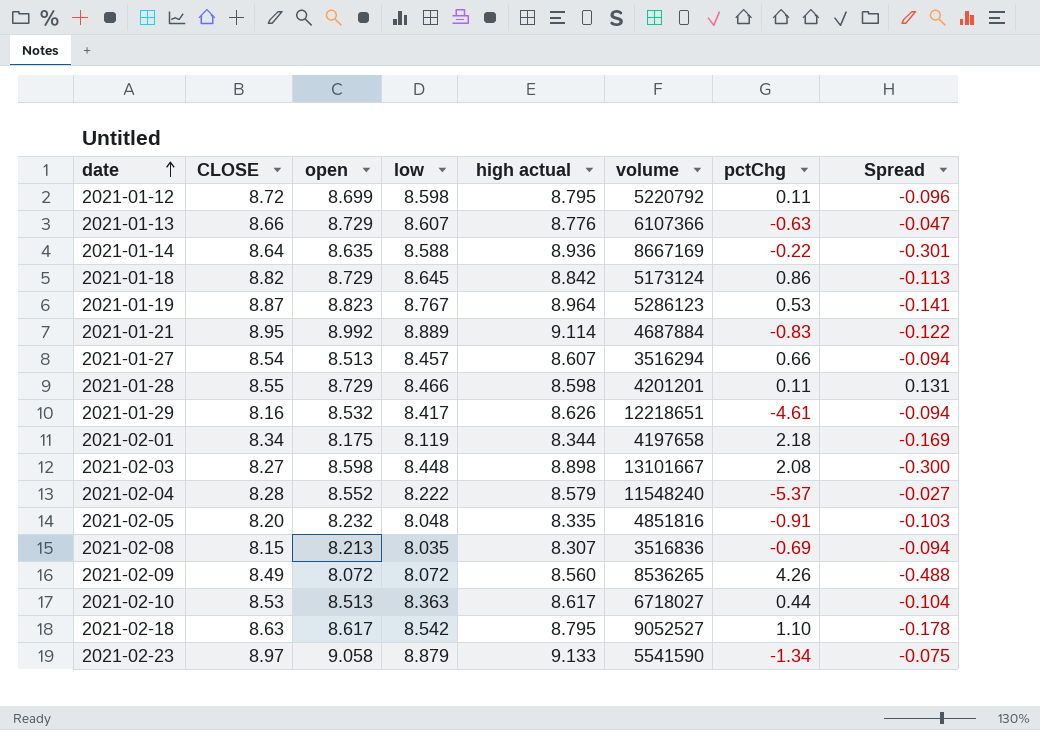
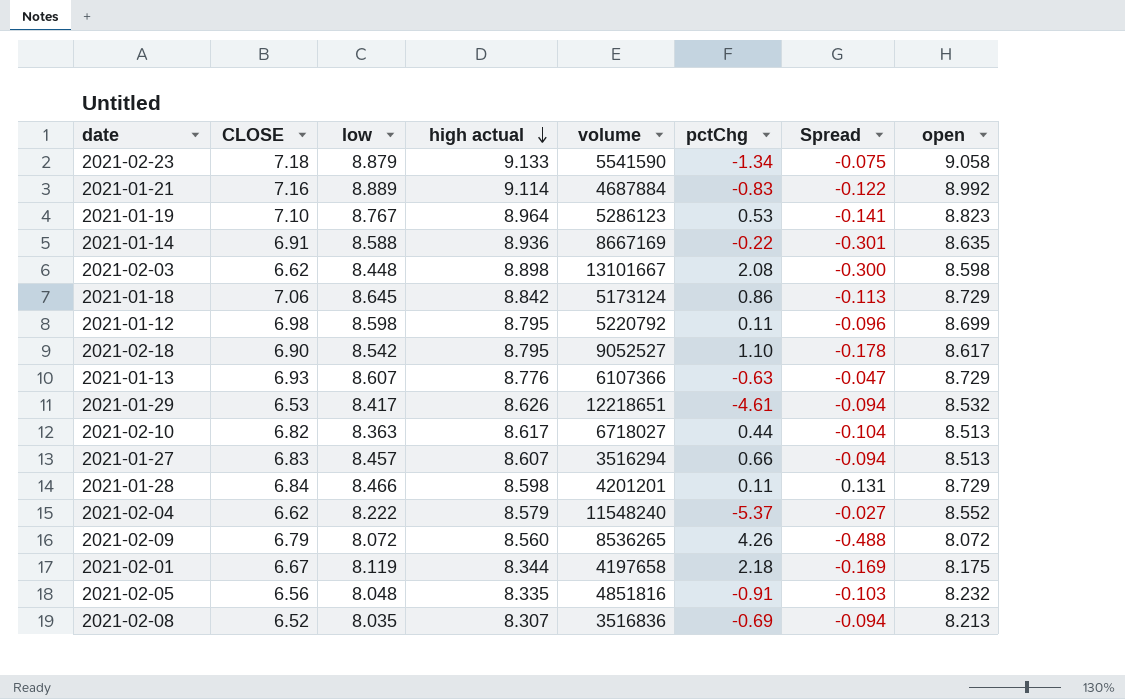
row order: date ascending -> high actual descending
column open | position: 3 -> 8
2021-02-23 | CLOSE: 8.97 -> 7.18
2021-01-21 | CLOSE: 8.95 -> 7.16
2021-01-19 | CLOSE: 8.87 -> 7.10
2021-01-14 | CLOSE: 8.64 -> 6.91
2021-02-03 | CLOSE: 8.27 -> 6.62
2021-01-18 | CLOSE: 8.82 -> 7.06
2021-01-12 | CLOSE: 8.72 -> 6.98
2021-02-18 | CLOSE: 8.63 -> 6.90
2021-01-13 | CLOSE: 8.66 -> 6.93
2021-01-29 | CLOSE: 8.16 -> 6.53
2021-02-10 | CLOSE: 8.53 -> 6.82
2021-01-27 | CLOSE: 8.54 -> 6.83
2021-01-28 | CLOSE: 8.55 -> 6.84
2021-02-04 | CLOSE: 8.28 -> 6.62
2021-02-09 | CLOSE: 8.49 -> 6.79
2021-02-01 | CLOSE: 8.34 -> 6.67
2021-02-05 | CLOSE: 8.20 -> 6.56
2021-02-08 | CLOSE: 8.15 -> 6.52

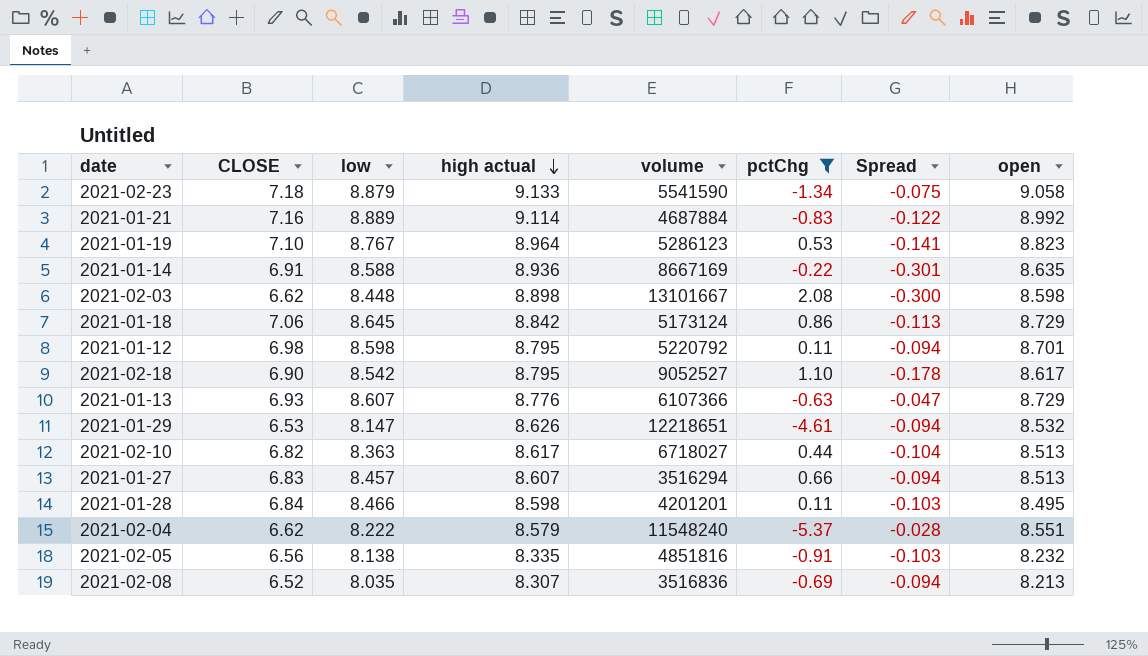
filter: none -> pctChg <= 2.08
2021-01-12 | Spread: -0.096 -> -0.094
2021-01-12 | open: 8.699 -> 8.701
2021-01-29 | low: 8.417 -> 8.147
2021-01-28 | Spread: 0.131 -> -0.103
2021-01-28 | open: 8.729 -> 8.495
2021-02-04 | Spread: -0.027 -> -0.028
2021-02-04 | open: 8.552 -> 8.551
2021-02-05 | low: 8.048 -> 8.138

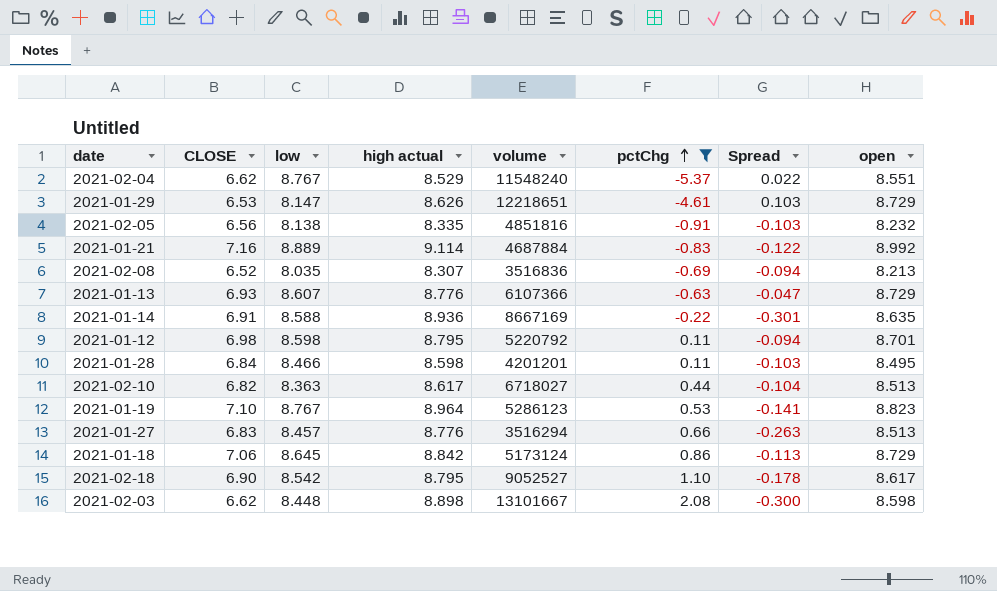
row order: high actual descending -> pctChg ascending
row 2021-02-23: 7.18 | 8.879 | 9.133 | 5541590 | -1.34 | -0.075 | 9.058 -> none
2021-02-04 | low: 8.222 -> 8.767
2021-02-04 | high actual: 8.579 -> 8.529
2021-02-04 | Spread: -0.028 -> 0.022
2021-01-29 | Spread: -0.094 -> 0.103
2021-01-29 | open: 8.532 -> 8.729
2021-01-27 | high actual: 8.607 -> 8.776
2021-01-27 | Spread: -0.094 -> -0.263

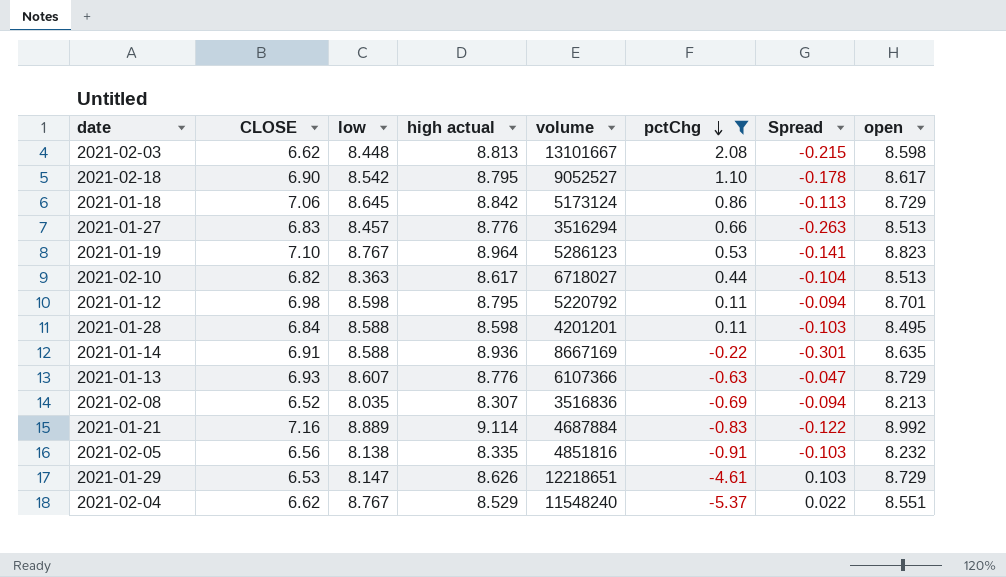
row order: pctChg ascending -> pctChg descending
2021-02-03 | high actual: 8.898 -> 8.813
2021-02-03 | Spread: -0.300 -> -0.215
2021-01-28 | low: 8.466 -> 8.588

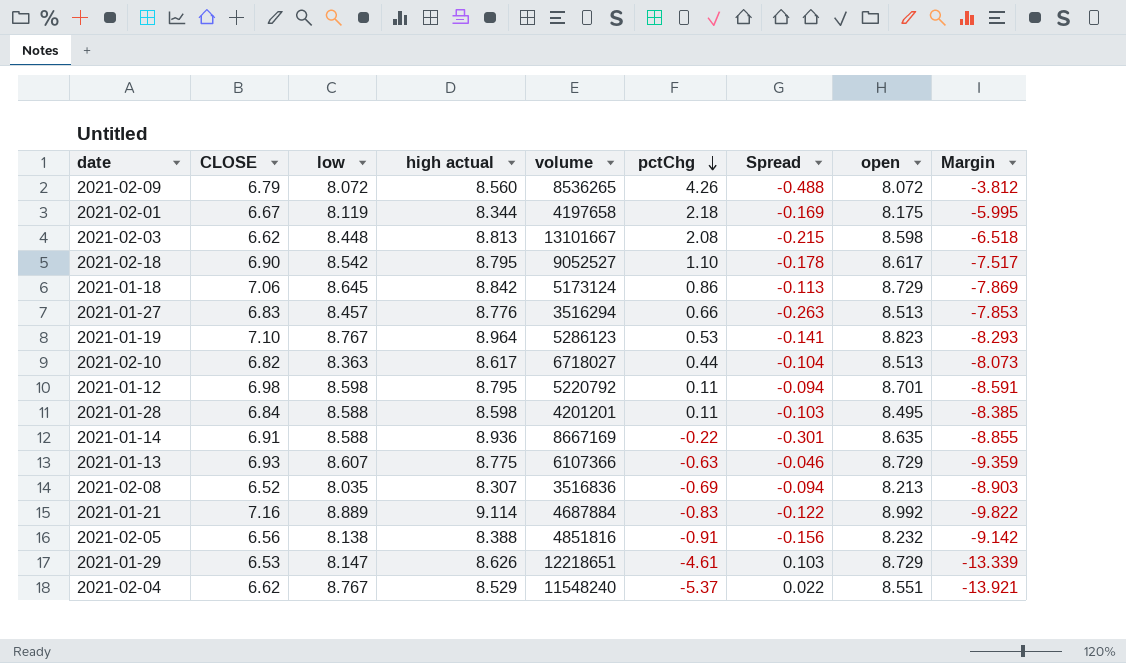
filter: pctChg <= 2.08 -> none
column Margin | formula: none -> [pctChg] - [open]
2021-01-13 | high actual: 8.776 -> 8.775
2021-01-13 | Spread: -0.047 -> -0.046
2021-02-05 | high actual: 8.335 -> 8.388
2021-02-05 | Spread: -0.103 -> -0.156

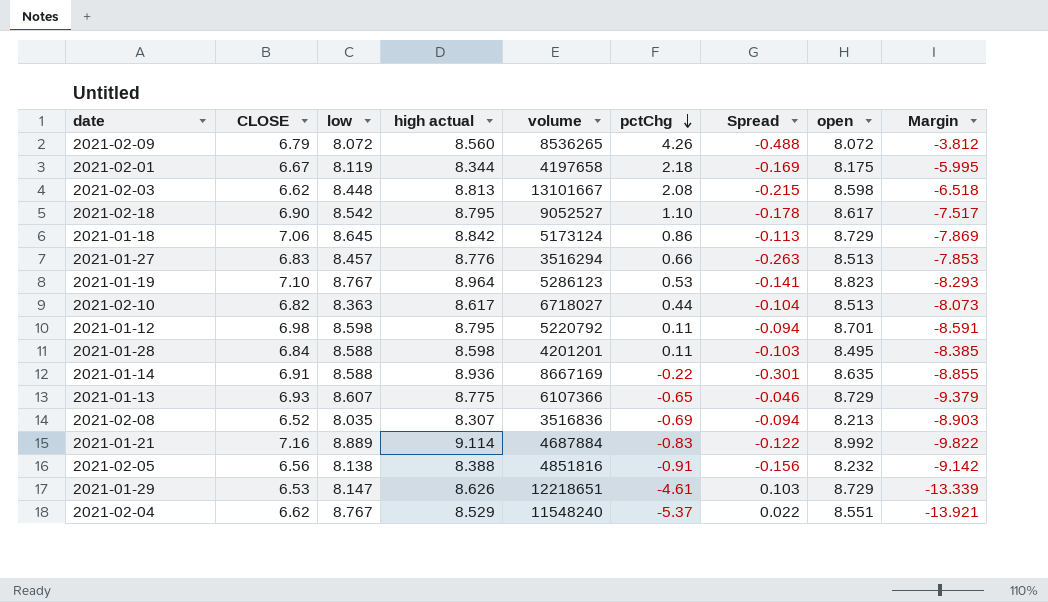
2021-01-13 | pctChg: -0.63 -> -0.65
2021-01-13 | Margin: -9.359 -> -9.379

